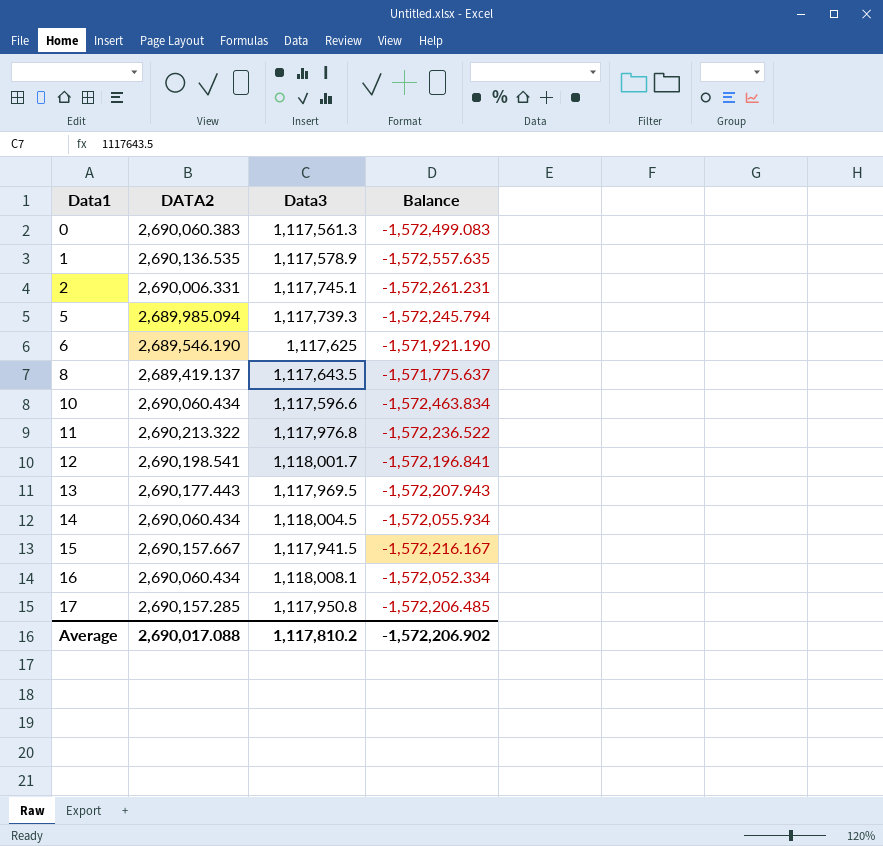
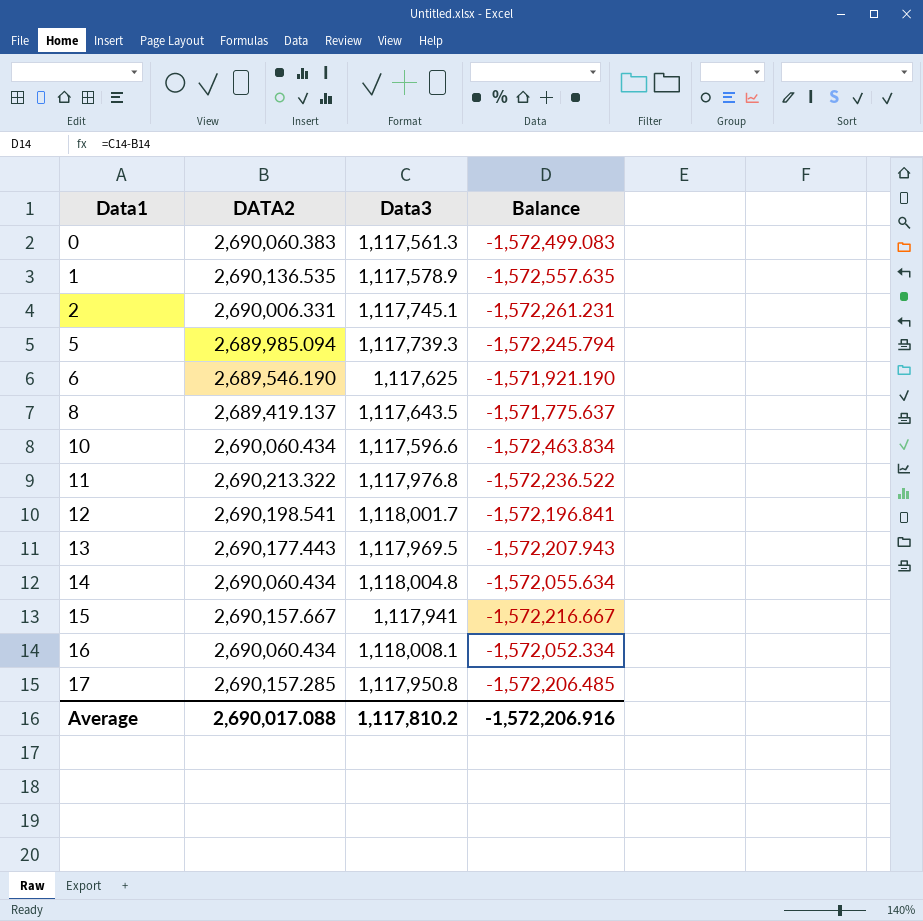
14 | Data3: 1,118,004.5 -> 1,118,004.8
14 | Balance: -1,572,055.934 -> -1,572,055.634
15 | Data3: 1,117,941.5 -> 1,117,941
15 | Balance: -1,572,216.167 -> -1,572,216.667
Average | Balance: -1,572,206.902 -> -1,572,206.916

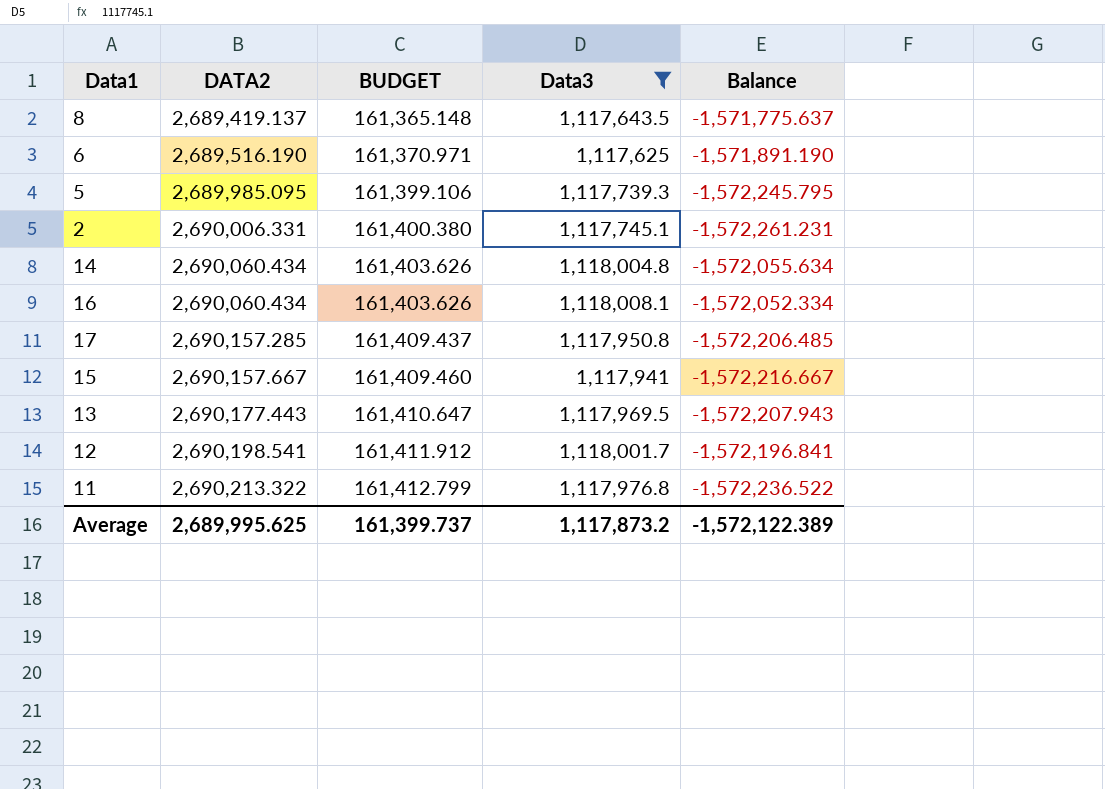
filter: none -> Data3 >= 1,117,625
row order: Data1 ascending -> DATA2 ascending
column BUDGET | formula: none -> [DATA2] * 0.06
6 | DATA2: 2,689,546.190 -> 2,689,516.190
6 | Balance: -1,571,921.190 -> -1,571,891.190
5 | DATA2: 2,689,985.094 -> 2,689,985.095
5 | Balance: -1,572,245.794 -> -1,572,245.795
Average | DATA2: 2,690,017.088 -> 2,689,995.625
Average | Data3: 1,117,810.2 -> 1,117,873.2
Average | Balance: -1,572,206.916 -> -1,572,122.389

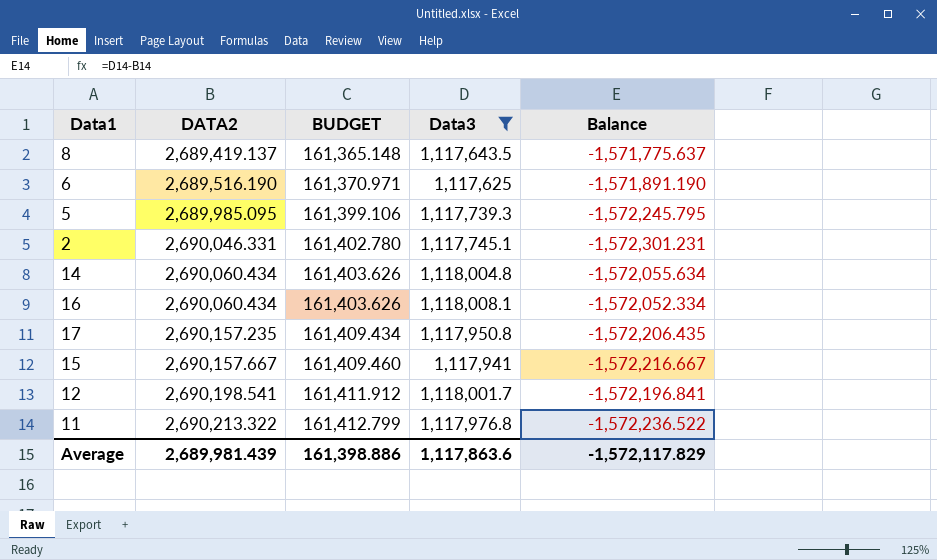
row 13: 2,690,177.443 | 161,410.647 | 1,117,969.5 | -1,572,207.943 -> none
2 | DATA2: 2,690,006.331 -> 2,690,046.331
2 | BUDGET: 161,400.380 -> 161,402.780
2 | Balance: -1,572,261.231 -> -1,572,301.231
17 | DATA2: 2,690,157.285 -> 2,690,157.235
17 | BUDGET: 161,409.437 -> 161,409.434
17 | Balance: -1,572,206.485 -> -1,572,206.435
Average | DATA2: 2,689,995.625 -> 2,689,981.439
Average | BUDGET: 161,399.737 -> 161,398.886
Average | Data3: 1,117,873.2 -> 1,117,863.6
Average | Balance: -1,572,122.389 -> -1,572,117.829

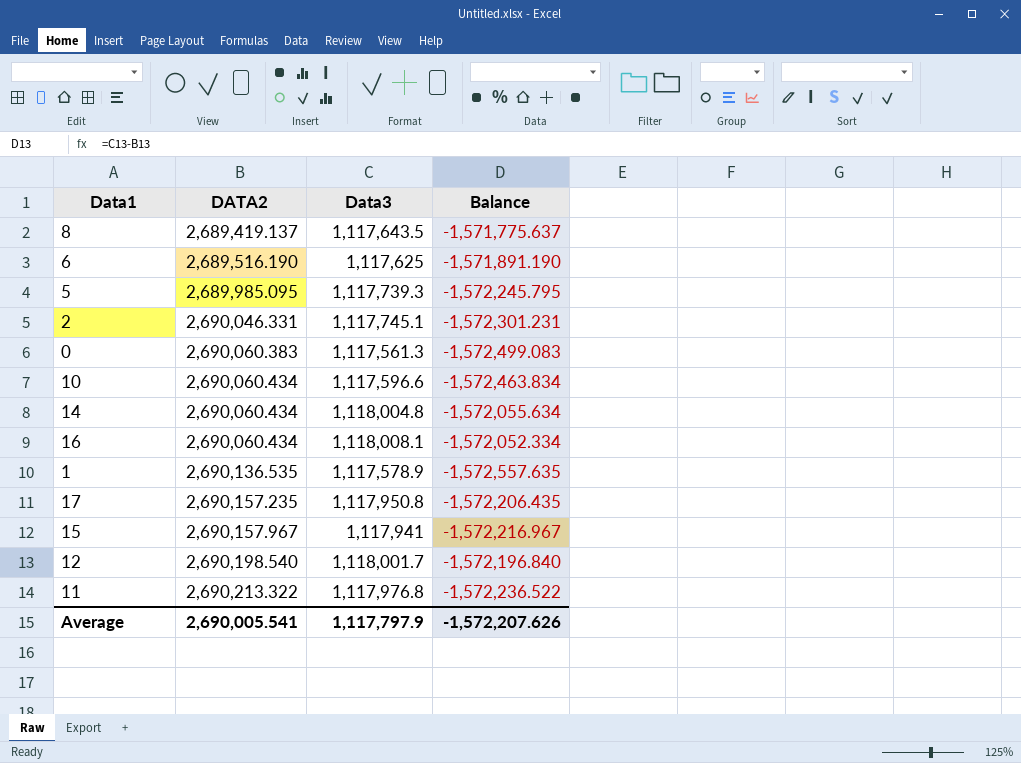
filter: Data3 >= 1,117,625 -> none
column BUDGET | formula: [DATA2] * 0.06 -> none
15 | DATA2: 2,690,157.667 -> 2,690,157.967
15 | Balance: -1,572,216.667 -> -1,572,216.967
12 | DATA2: 2,690,198.541 -> 2,690,198.540
12 | Balance: -1,572,196.841 -> -1,572,196.840
Average | DATA2: 2,689,981.439 -> 2,690,005.541
Average | Data3: 1,117,863.6 -> 1,117,797.9
Average | Balance: -1,572,117.829 -> -1,572,207.626

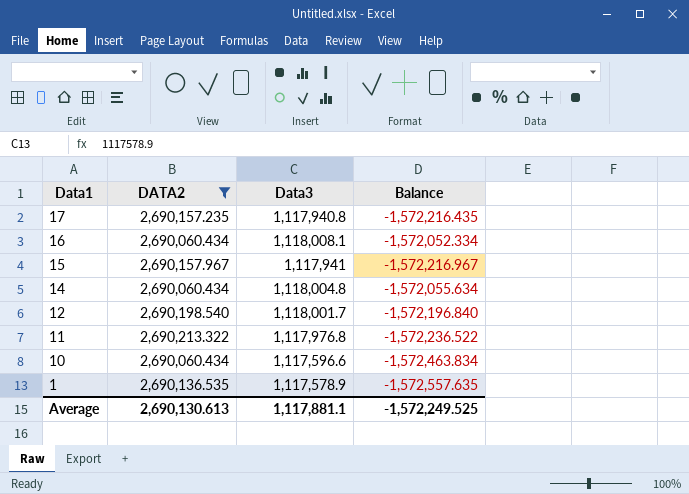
filter: none -> DATA2 >= 2,690,060.434
row order: DATA2 ascending -> Data1 descending
17 | Data3: 1,117,950.8 -> 1,117,940.8
17 | Balance: -1,572,206.435 -> -1,572,216.435
Average | DATA2: 2,690,005.541 -> 2,690,130.613
Average | Data3: 1,117,797.9 -> 1,117,881.1
Average | Balance: -1,572,207.626 -> -1,572,249.525

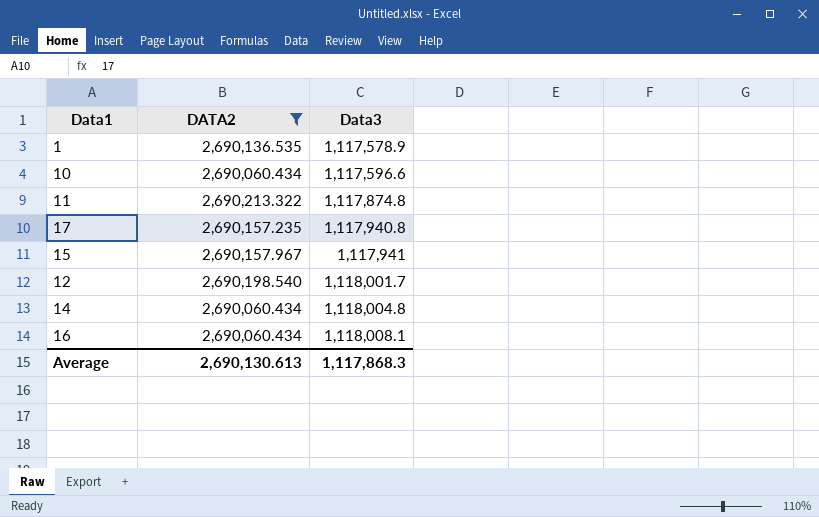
row order: Data1 descending -> Data3 ascending
column Balance | formula: [Data3] - [DATA2] -> none
11 | Data3: 1,117,976.8 -> 1,117,874.8
Average | Data3: 1,117,881.1 -> 1,117,868.3

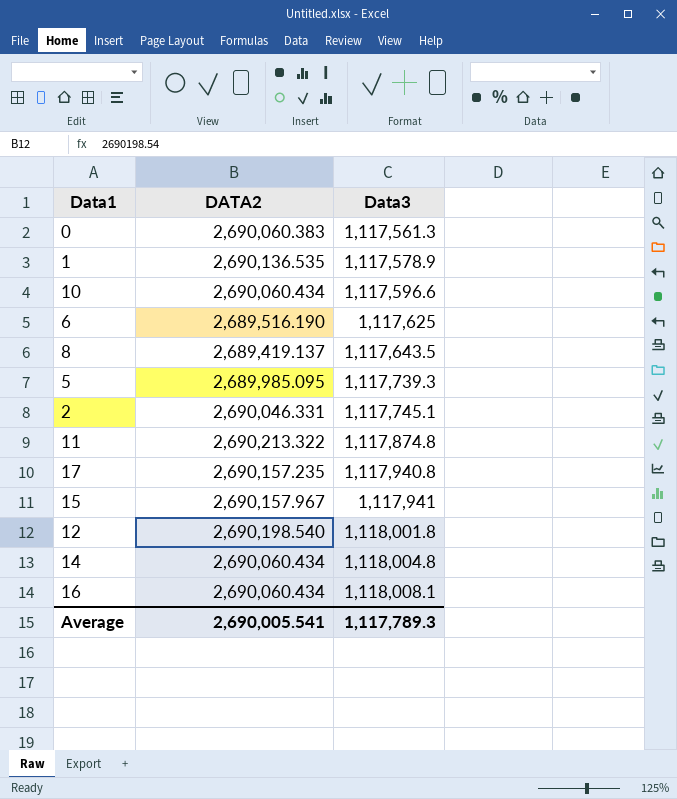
filter: DATA2 >= 2,690,060.434 -> none
12 | Data3: 1,118,001.7 -> 1,118,001.8
Average | DATA2: 2,690,130.613 -> 2,690,005.541
Average | Data3: 1,117,868.3 -> 1,117,789.3

